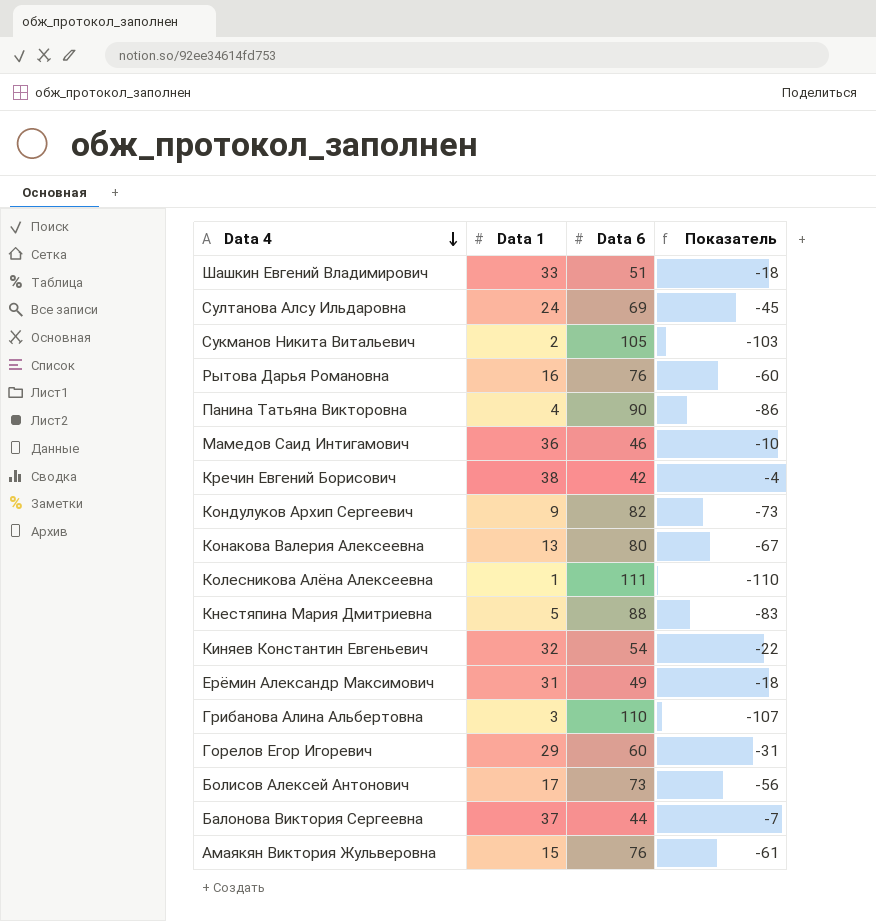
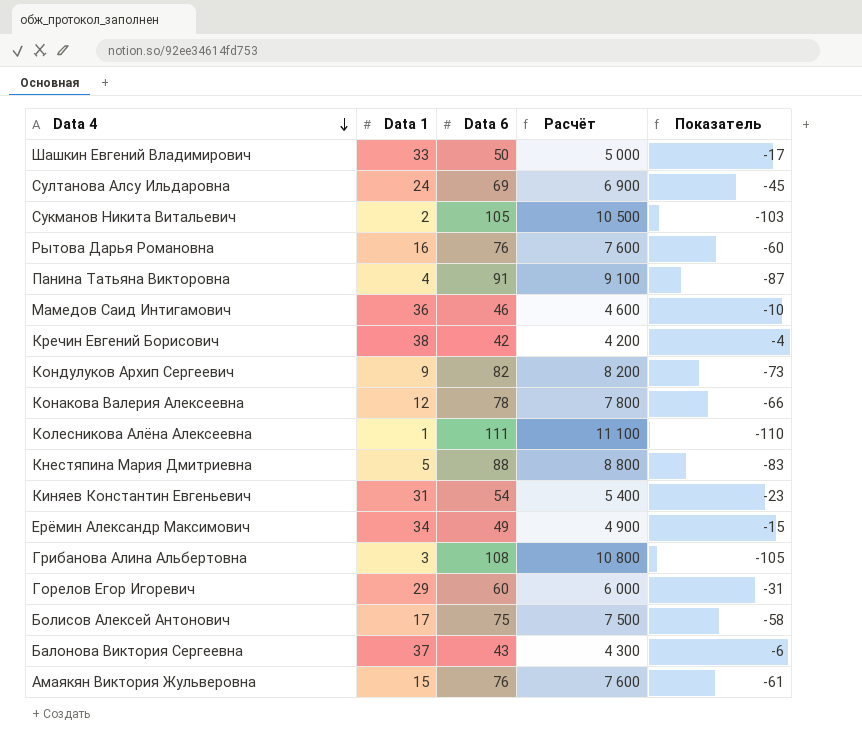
column Расчёт | formula: none -> [Data 6] * 100
Шашкин Евгений Владимирович | Data 6: 51 -> 50
Шашкин Евгений Владимирович | Показатель: -18 -> -17
Панина Татьяна Викторовна | Data 6: 90 -> 91
Панина Татьяна Викторовна | Показатель: -86 -> -87
Конакова Валерия Алексеевна | Data 1: 13 -> 12
Конакова Валерия Алексеевна | Data 6: 80 -> 78
Конакова Валерия Алексеевна | Показатель: -67 -> -66
Киняев Константин Евгеньевич | Data 1: 32 -> 31
Киняев Константин Евгеньевич | Показатель: -22 -> -23
Ерёмин Александр Максимович | Data 1: 31 -> 34
Ерёмин Александр Максимович | Показатель: -18 -> -15
Грибанова Алина Альбертовна | Data 6: 110 -> 108
Грибанова Алина Альбертовна | Показатель: -107 -> -105
Болисов Алексей Антонович | Data 6: 73 -> 75
Болисов Алексей Антонович | Показатель: -56 -> -58
Балонова Виктория Сергеевна | Data 6: 44 -> 43
Балонова Виктория Сергеевна | Показатель: -7 -> -6

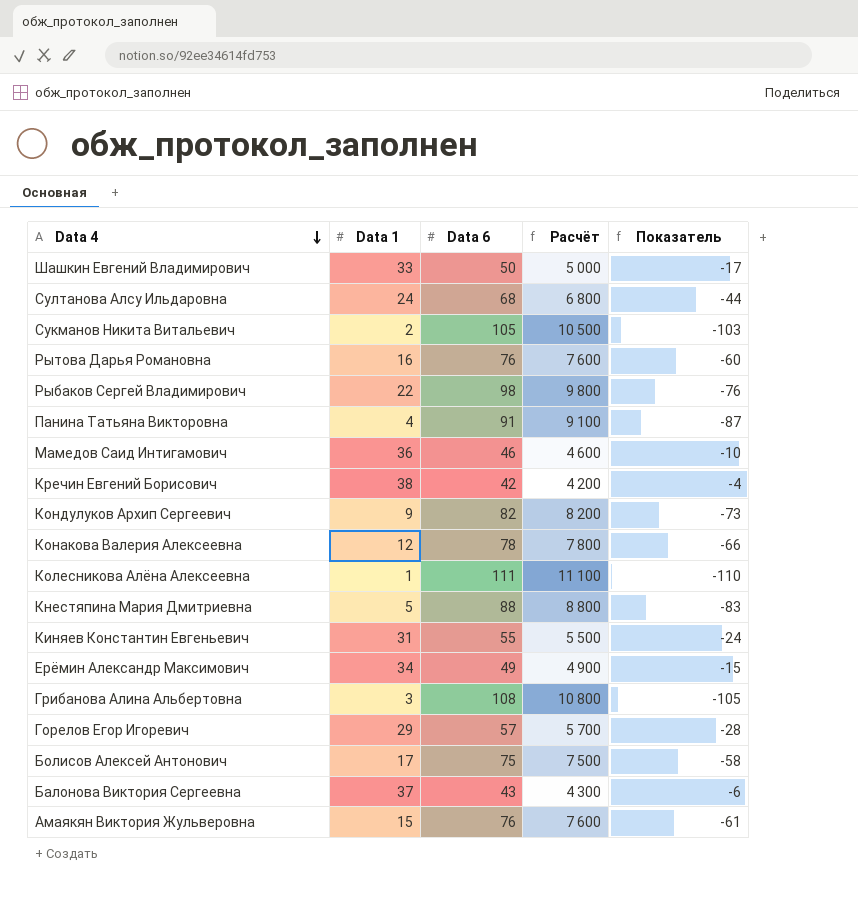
Султанова Алсу Ильдаровна | Data 6: 69 -> 68
Султанова Алсу Ильдаровна | Расчёт: 6 900 -> 6 800
Султанова Алсу Ильдаровна | Показатель: -45 -> -44
row Рыбаков Сергей Владимирович: none -> 22 | 98 | 9 800 | -76
Киняев Константин Евгеньевич | Data 6: 54 -> 55
Киняев Константин Евгеньевич | Расчёт: 5 400 -> 5 500
Киняев Константин Евгеньевич | Показатель: -23 -> -24
Горелов Егор Игоревич | Data 6: 60 -> 57
Горелов Егор Игоревич | Расчёт: 6 000 -> 5 700
Горелов Егор Игоревич | Показатель: -31 -> -28

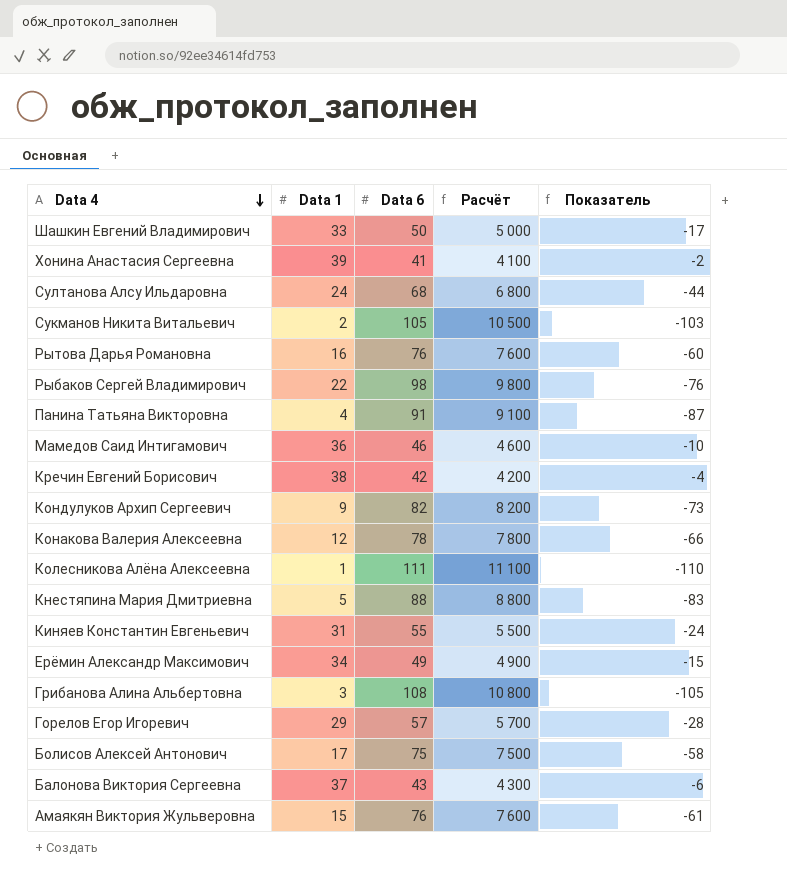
row Хонина Анастасия Сергеевна: none -> 39 | 41 | 4 100 | -2

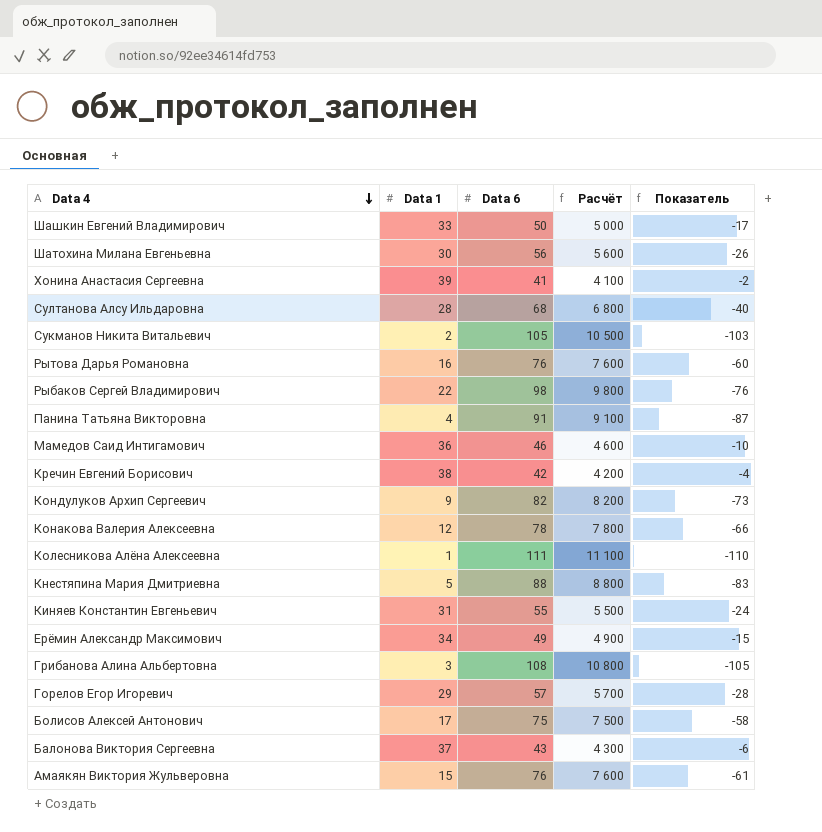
row Шатохина Милана Евгеньевна: none -> 30 | 56 | 5 600 | -26
Султанова Алсу Ильдаровна | Data 1: 24 -> 28
Султанова Алсу Ильдаровна | Показатель: -44 -> -40

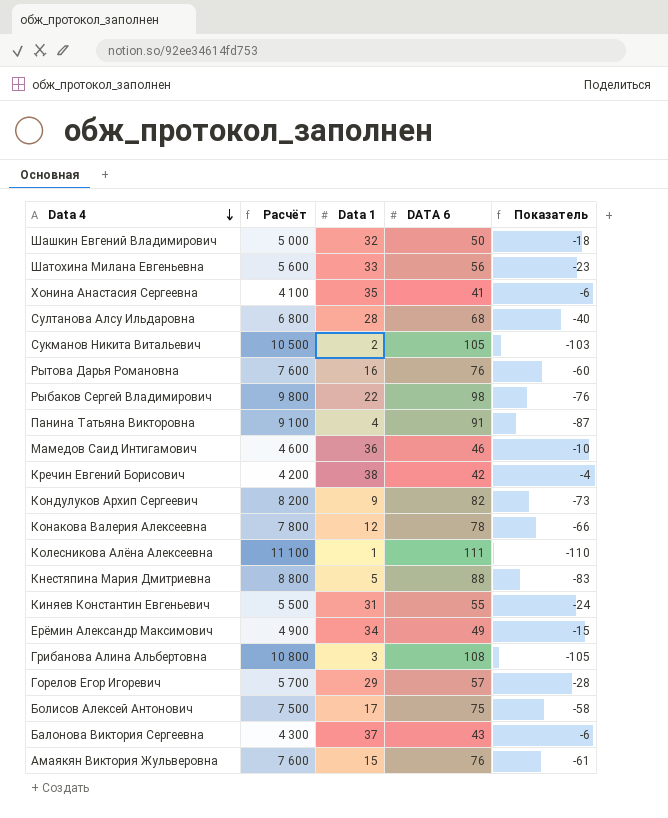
column Расчёт | position: 4 -> 2
column name: Data 6 -> DATA 6
Шашкин Евгений Владимирович | Data 1: 33 -> 32
Шашкин Евгений Владимирович | Показатель: -17 -> -18
Шатохина Милана Евгеньевна | Data 1: 30 -> 33
Шатохина Милана Евгеньевна | Показатель: -26 -> -23
Хонина Анастасия Сергеевна | Data 1: 39 -> 35
Хонина Анастасия Сергеевна | Показатель: -2 -> -6

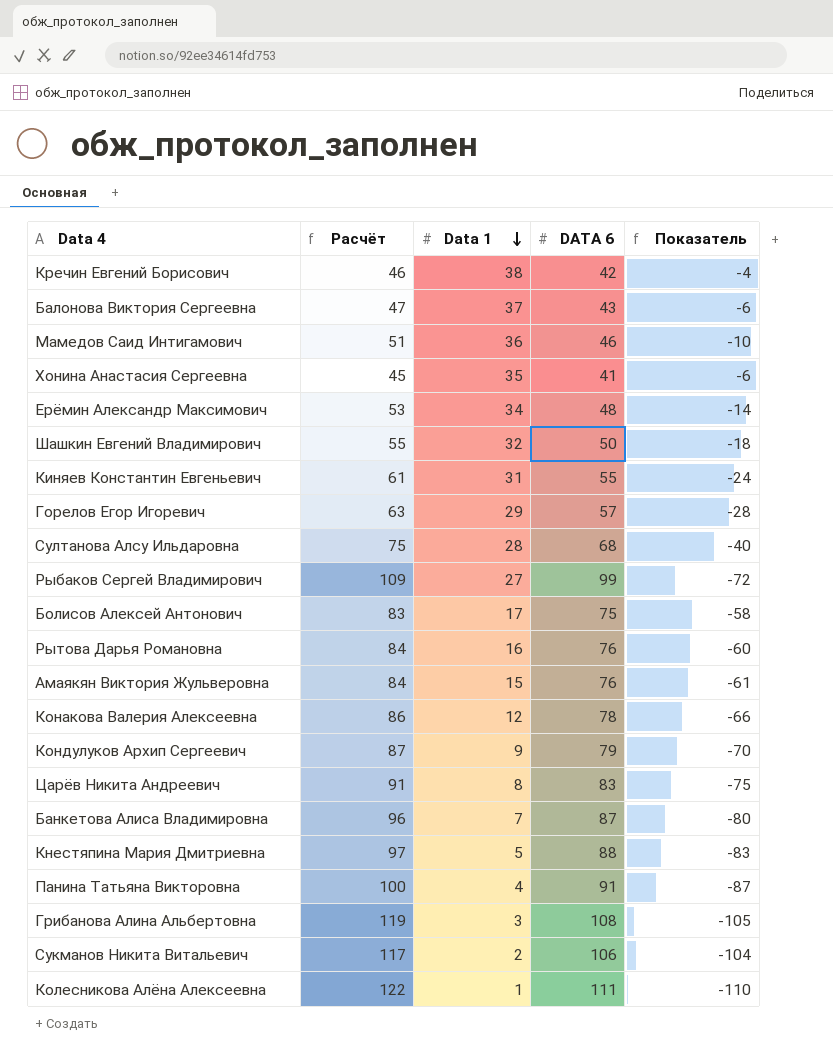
row order: Data 4 descending -> Data 1 descending
column Расчёт | formula: [DATA 6] * 100 -> [DATA 6] * 1,1
row Шатохина Милана Евгеньевна: 5 600 | 33 | 56 | -23 -> none
Ерёмин Александр Максимович | DATA 6: 49 -> 48
Ерёмин Александр Максимович | Показатель: -15 -> -14
Рыбаков Сергей Владимирович | Data 1: 22 -> 27
Рыбаков Сергей Владимирович | DATA 6: 98 -> 99
Рыбаков Сергей Владимирович | Показатель: -76 -> -72
Кондулуков Архип Сергеевич | DATA 6: 82 -> 79
Кондулуков Архип Сергеевич | Показатель: -73 -> -70
row Царёв Никита Андреевич: none -> 91 | 8 | 83 | -75
row Банкетова Алиса Владимировна: none -> 96 | 7 | 87 | -80
Сукманов Никита Витальевич | DATA 6: 105 -> 106
Сукманов Никита Витальевич | Показатель: -103 -> -104

